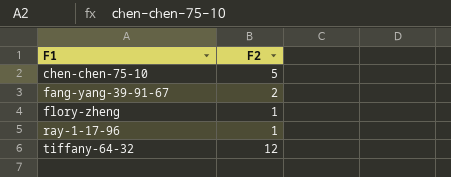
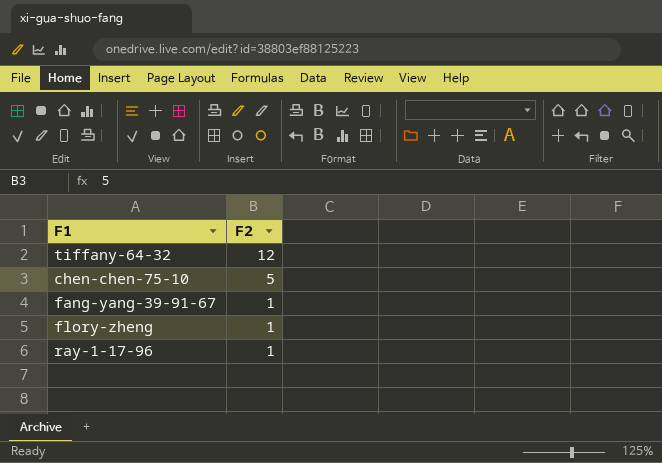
row order: F1 ascending -> F2 descending
fang-yang-39-91-67 | F2: 2 -> 1

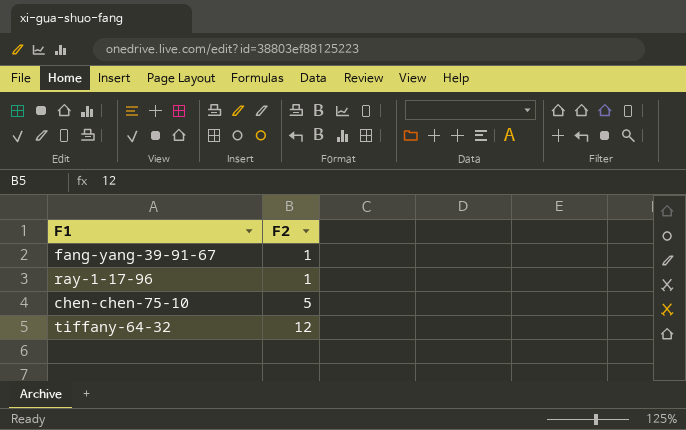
row order: F2 descending -> F2 ascending
row flory-zheng: 1 -> none

